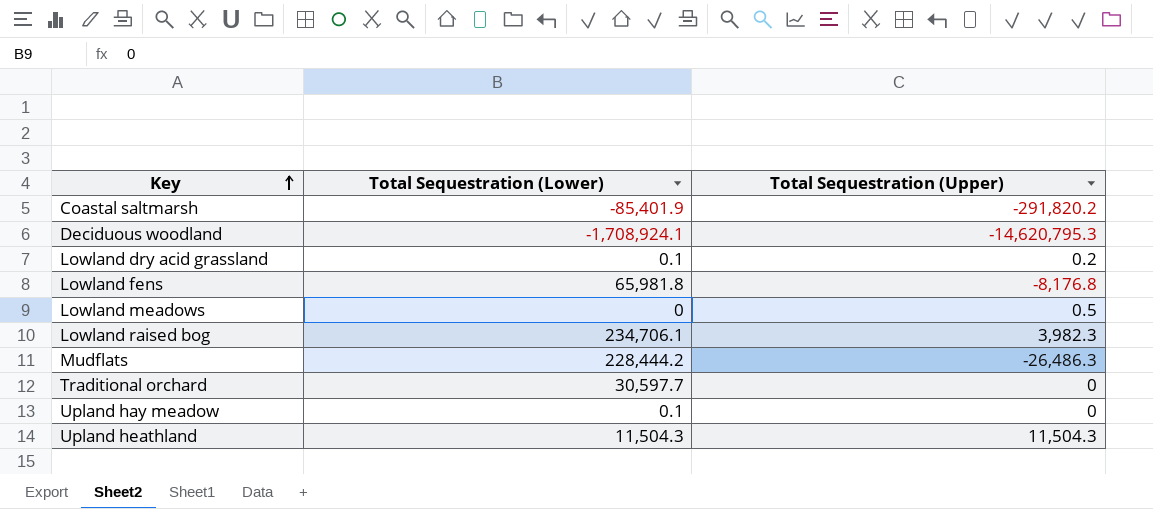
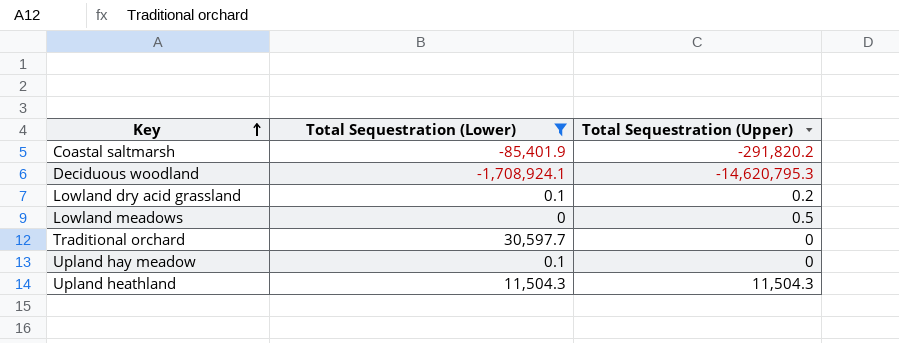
filter: none -> Total Sequestration (Lower) <= 30,597.7

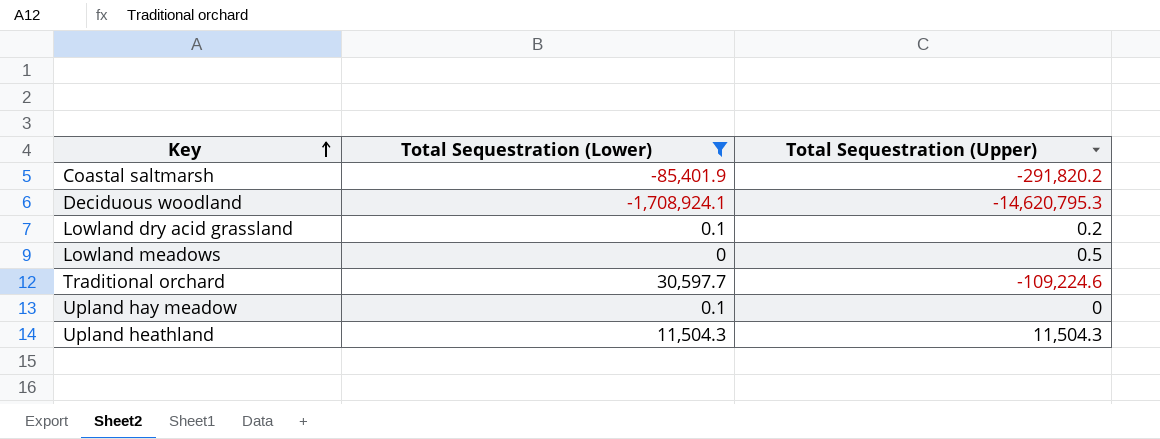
Traditional orchard | Total Sequestration (Upper): 0 -> -109,224.6

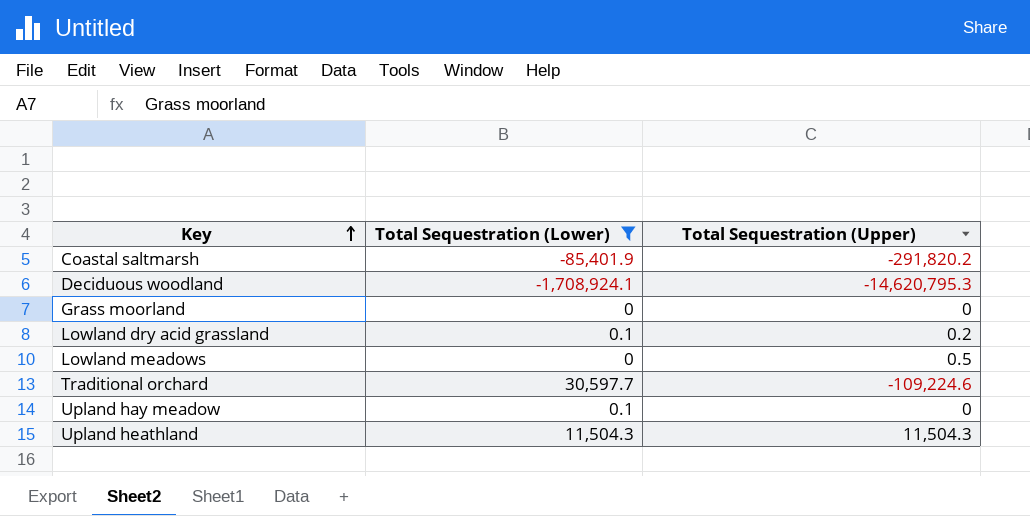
row Grass moorland: none -> 0 | 0

